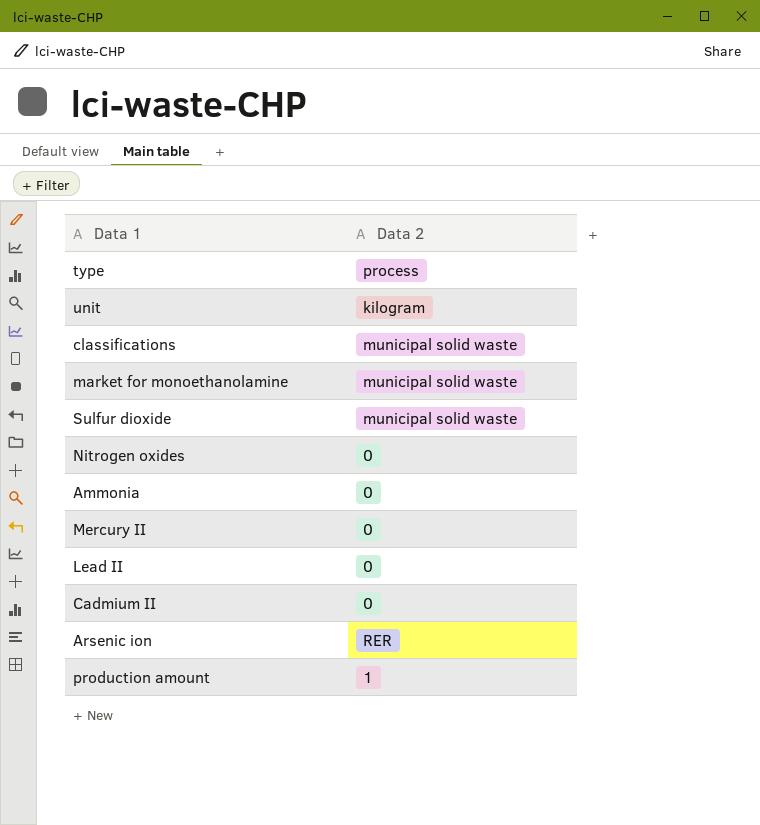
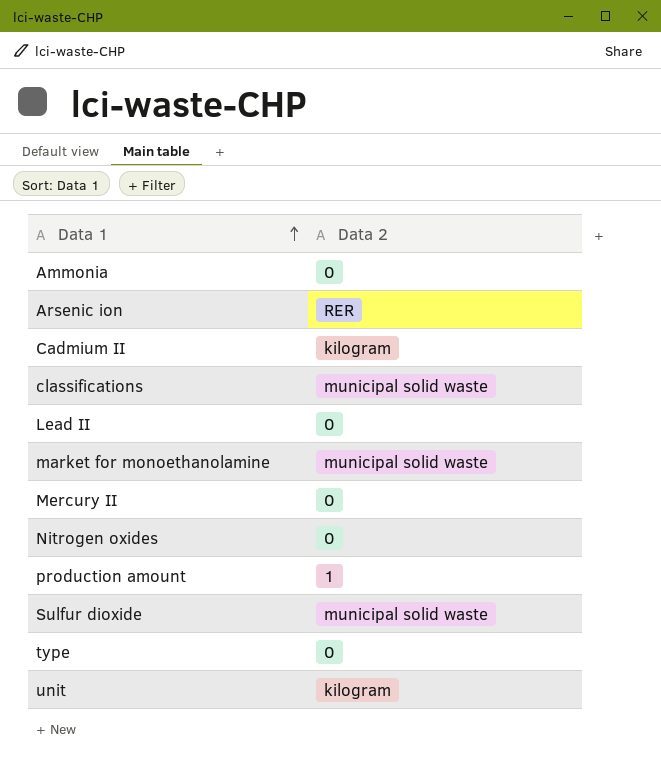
row order: none -> Data 1 ascending
Cadmium II | Data 2: 0 -> kilogram
type | Data 2: process -> 0

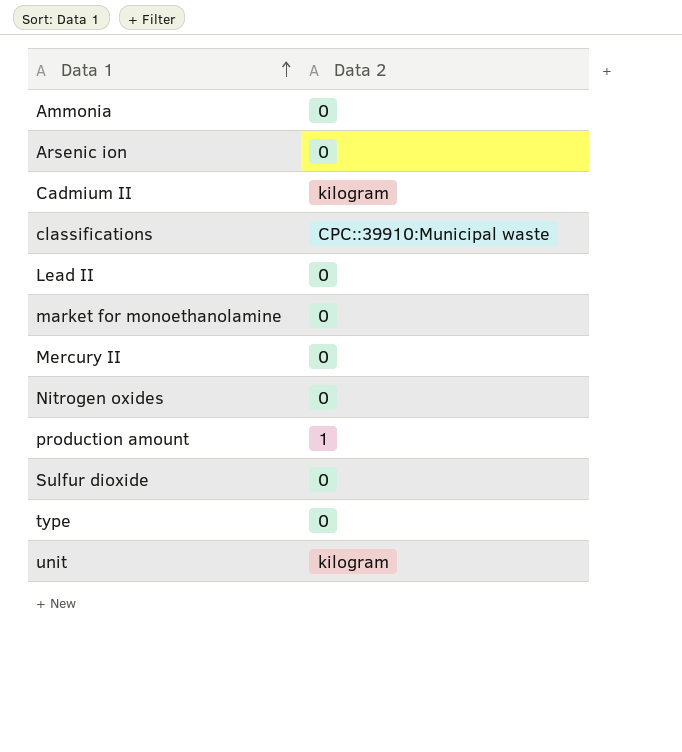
Arsenic ion | Data 2: RER -> 0
classifications | Data 2: municipal solid waste -> CPC::39910:Municipal waste
market for monoethanolamine | Data 2: municipal solid waste -> 0
Sulfur dioxide | Data 2: municipal solid waste -> 0

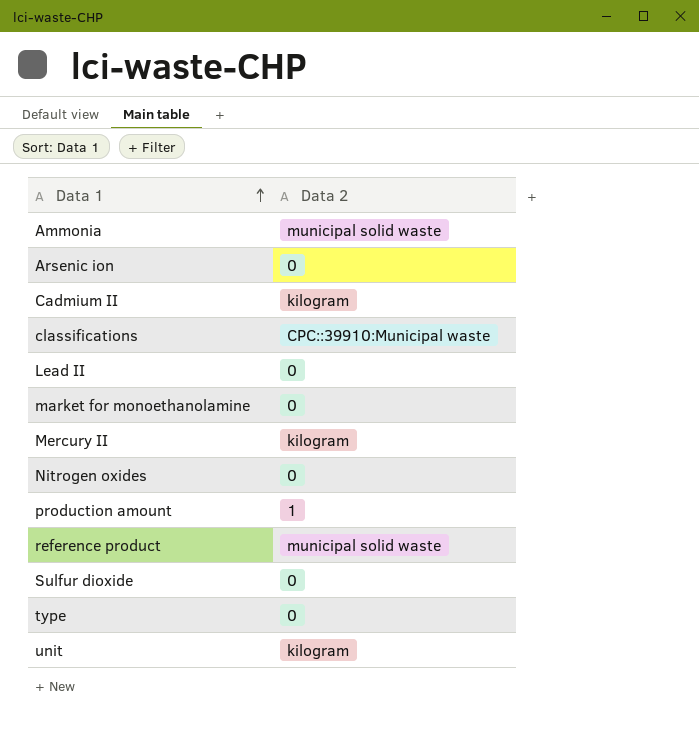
Ammonia | Data 2: 0 -> municipal solid waste
Mercury II | Data 2: 0 -> kilogram
row reference product: none -> municipal solid waste

